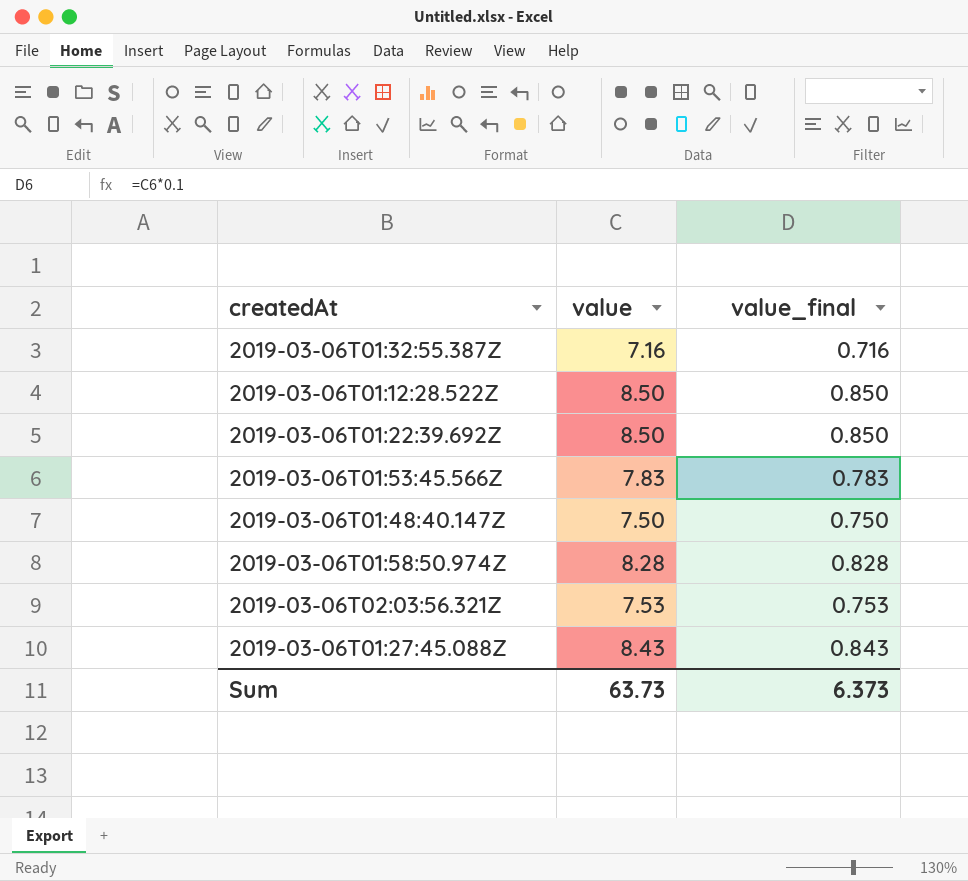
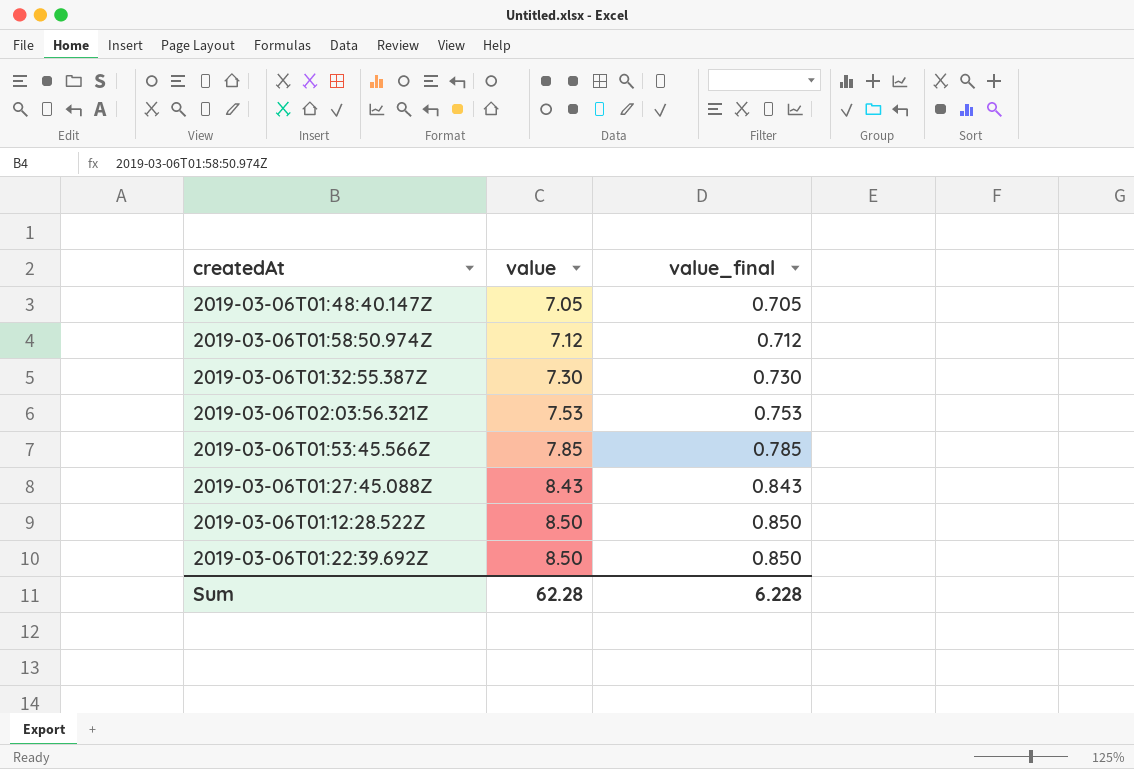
row order: none -> value ascending
2019-03-06T01:48:40.147Z | value: 7.50 -> 7.05
2019-03-06T01:48:40.147Z | value_final: 0.750 -> 0.705
2019-03-06T01:58:50.974Z | value: 8.28 -> 7.12
2019-03-06T01:58:50.974Z | value_final: 0.828 -> 0.712
2019-03-06T01:32:55.387Z | value: 7.16 -> 7.30
2019-03-06T01:32:55.387Z | value_final: 0.716 -> 0.730
2019-03-06T01:53:45.566Z | value: 7.83 -> 7.85
2019-03-06T01:53:45.566Z | value_final: 0.783 -> 0.785
Sum | value: 63.73 -> 62.28
Sum | value_final: 6.373 -> 6.228

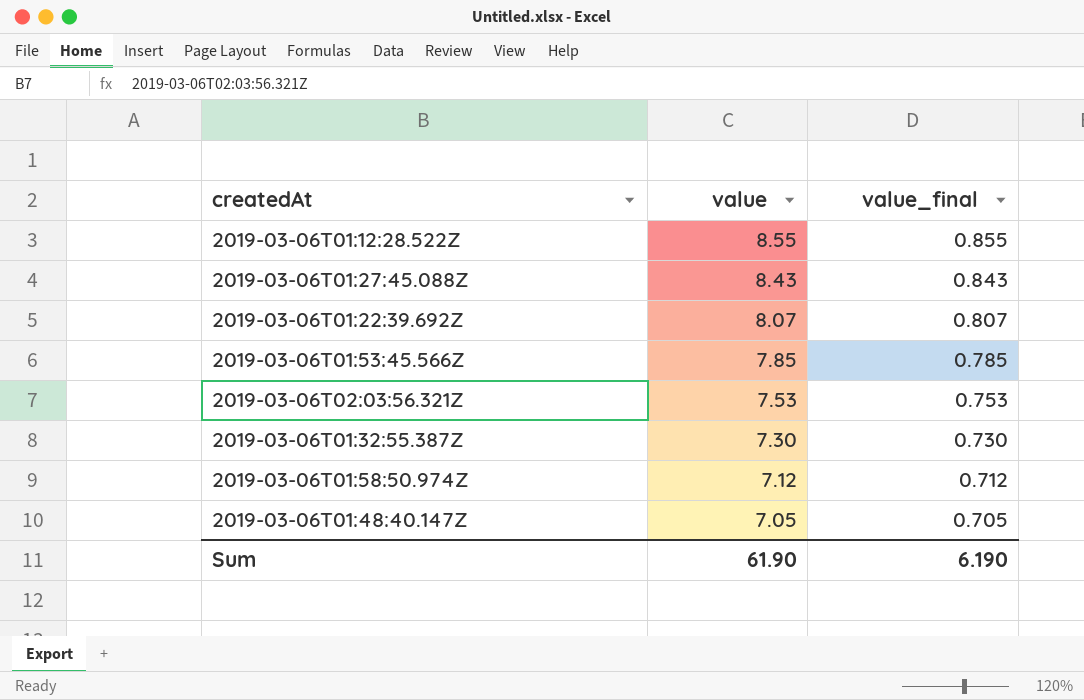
row order: value ascending -> value descending
2019-03-06T01:12:28.522Z | value: 8.50 -> 8.55
2019-03-06T01:12:28.522Z | value_final: 0.850 -> 0.855
2019-03-06T01:22:39.692Z | value: 8.50 -> 8.07
2019-03-06T01:22:39.692Z | value_final: 0.850 -> 0.807
Sum | value: 62.28 -> 61.90
Sum | value_final: 6.228 -> 6.190

